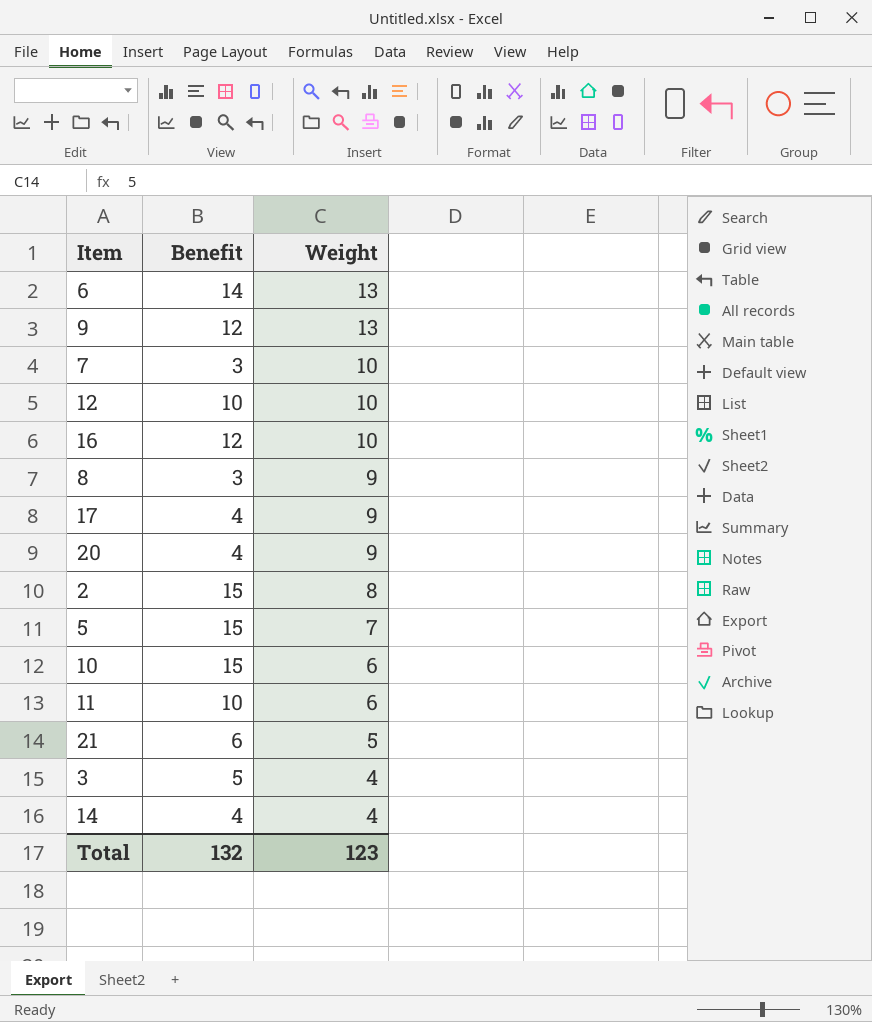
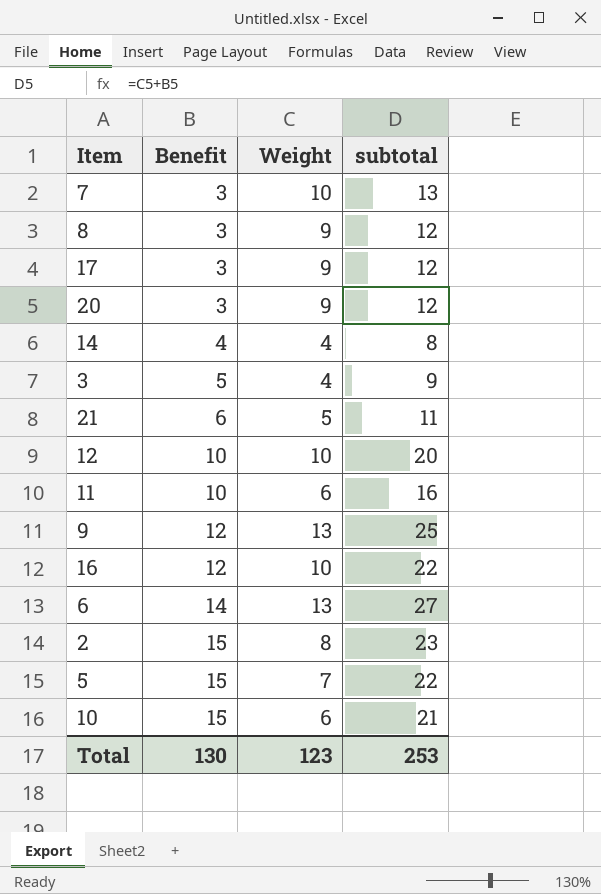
row order: Weight descending -> Benefit ascending
column subtotal | formula: none -> [Benefit] + [Weight]
17 | Benefit: 4 -> 3
20 | Benefit: 4 -> 3
Total | Benefit: 132 -> 130

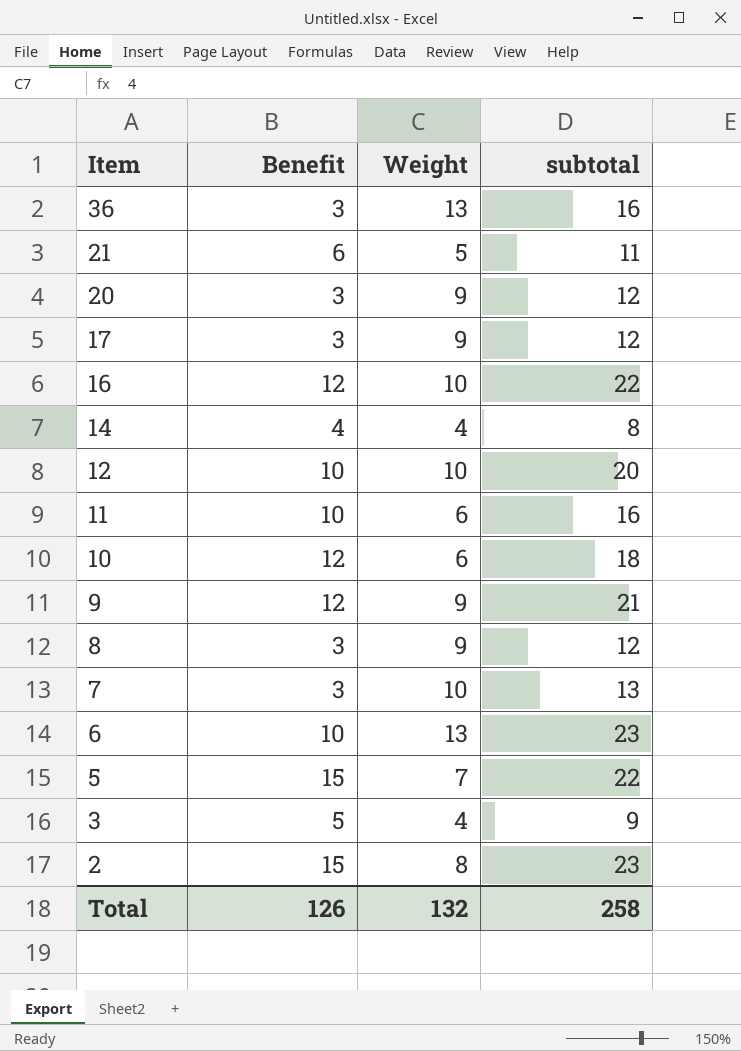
row order: Benefit ascending -> Item descending
row 36: none -> 3 | 13 | 16
10 | Benefit: 15 -> 12
10 | subtotal: 21 -> 18
9 | Weight: 13 -> 9
9 | subtotal: 25 -> 21
6 | Benefit: 14 -> 10
6 | subtotal: 27 -> 23
Total | Benefit: 130 -> 126
Total | Weight: 123 -> 132
Total | subtotal: 253 -> 258

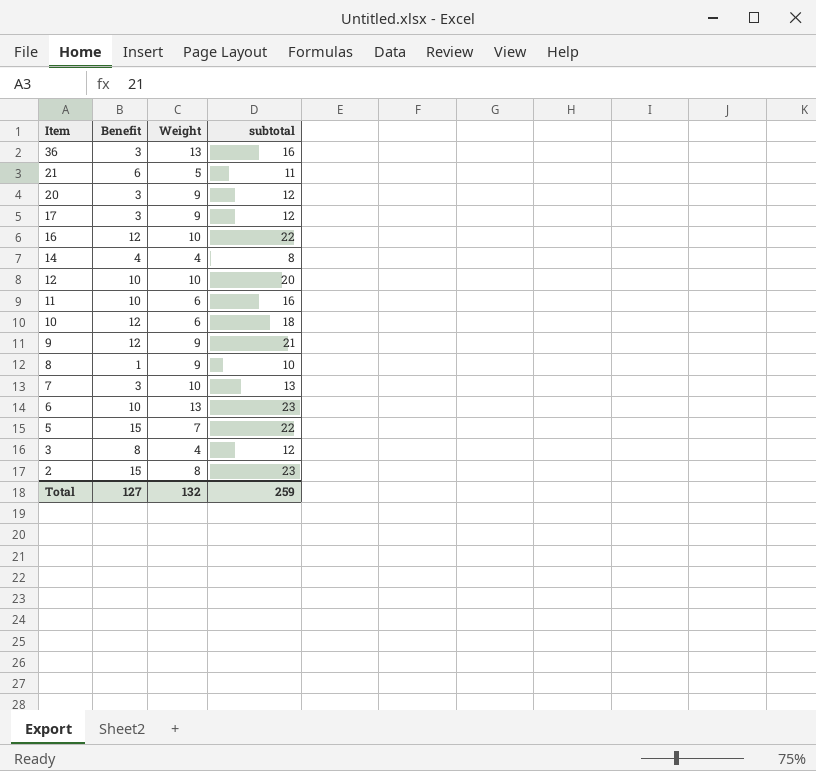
8 | Benefit: 3 -> 1
8 | subtotal: 12 -> 10
3 | Benefit: 5 -> 8
3 | subtotal: 9 -> 12
Total | Benefit: 126 -> 127
Total | subtotal: 258 -> 259

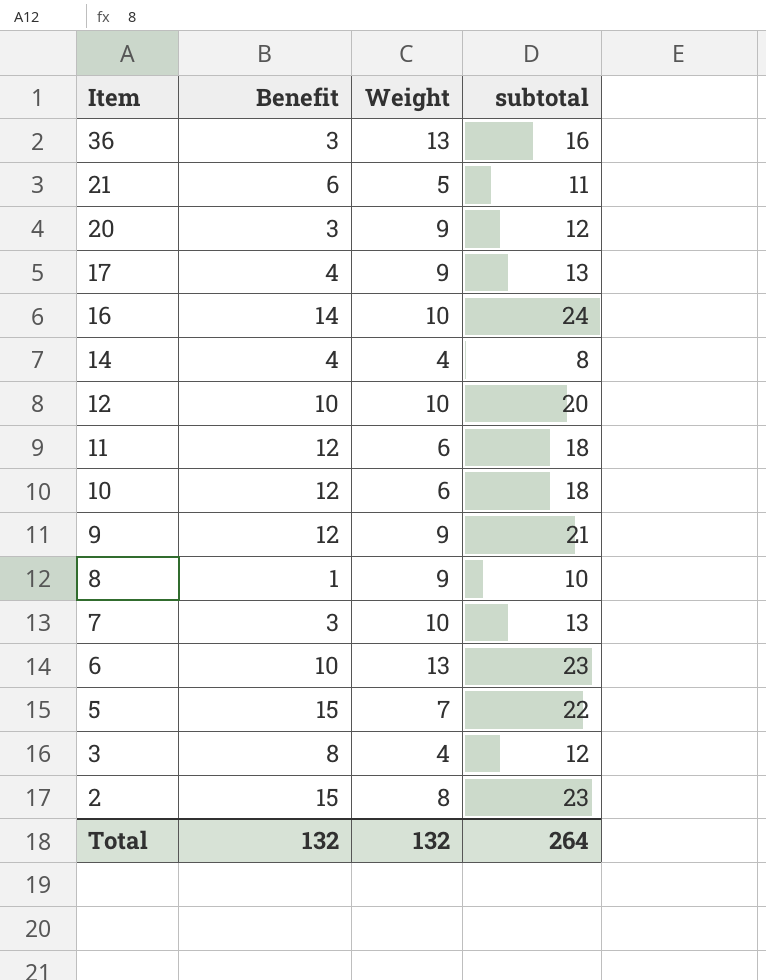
17 | Benefit: 3 -> 4
17 | subtotal: 12 -> 13
16 | Benefit: 12 -> 14
16 | subtotal: 22 -> 24
11 | Benefit: 10 -> 12
11 | subtotal: 16 -> 18
Total | Benefit: 127 -> 132
Total | subtotal: 259 -> 264

